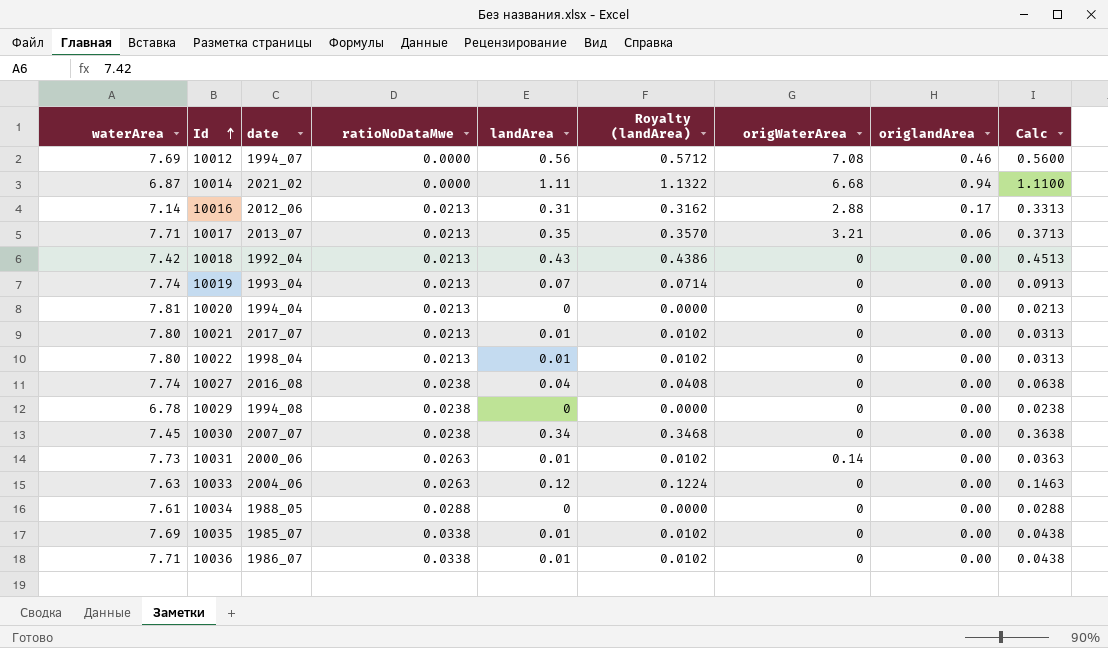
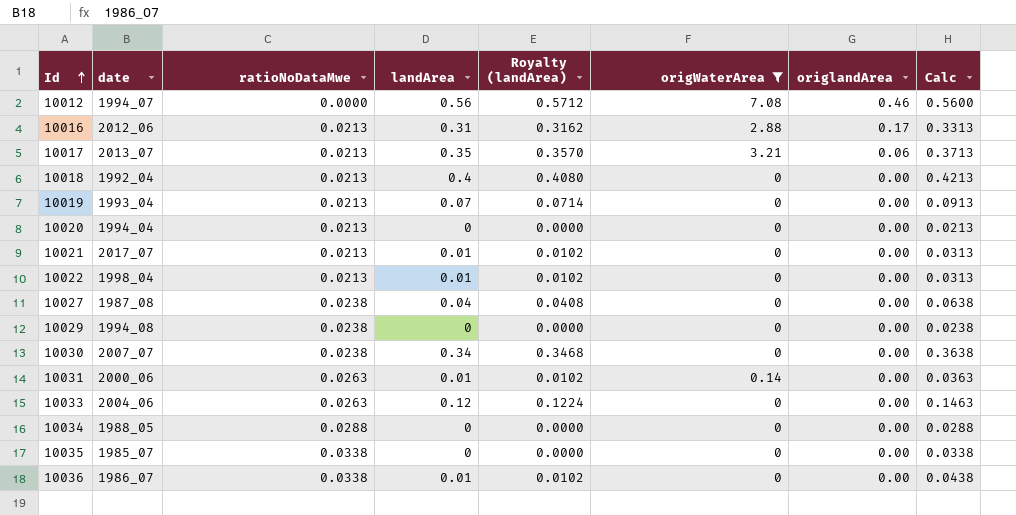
filter: none -> origWaterArea != 6.68
column waterArea | position: 1 -> none
10018 | landArea: 0.43 -> 0.4
10018 | Royalty (landArea): 0.4386 -> 0.4080
10018 | Calc: 0.4513 -> 0.4213
10027 | date: 2016_08 -> 1987_08
10035 | landArea: 0.01 -> 0
10035 | Royalty (landArea): 0.0102 -> 0.0000
10035 | Calc: 0.0438 -> 0.0338

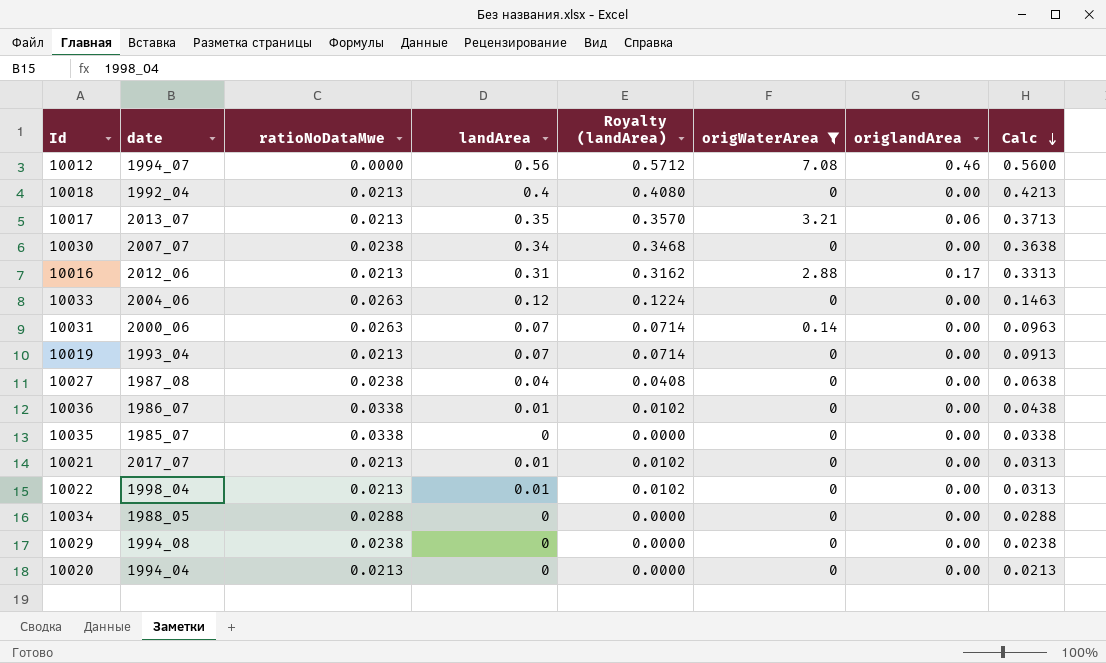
row order: Id ascending -> Calc descending
10031 | landArea: 0.01 -> 0.07
10031 | Royalty (landArea): 0.0102 -> 0.0714
10031 | Calc: 0.0363 -> 0.0963

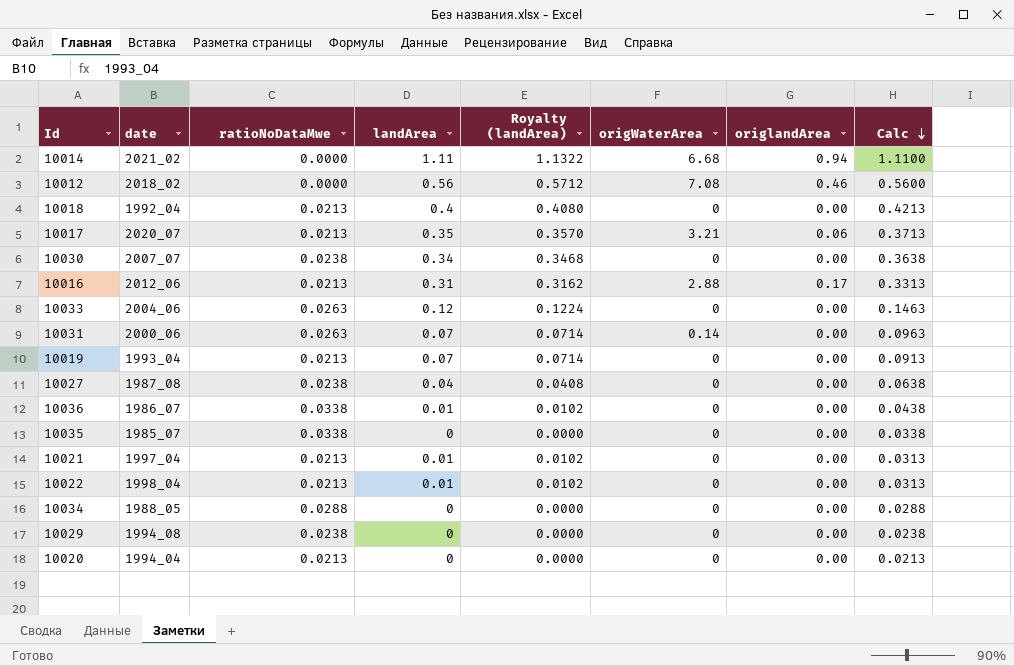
filter: origWaterArea != 6.68 -> none
10012 | date: 1994_07 -> 2018_02
10017 | date: 2013_07 -> 2020_07
10021 | date: 2017_07 -> 1997_04

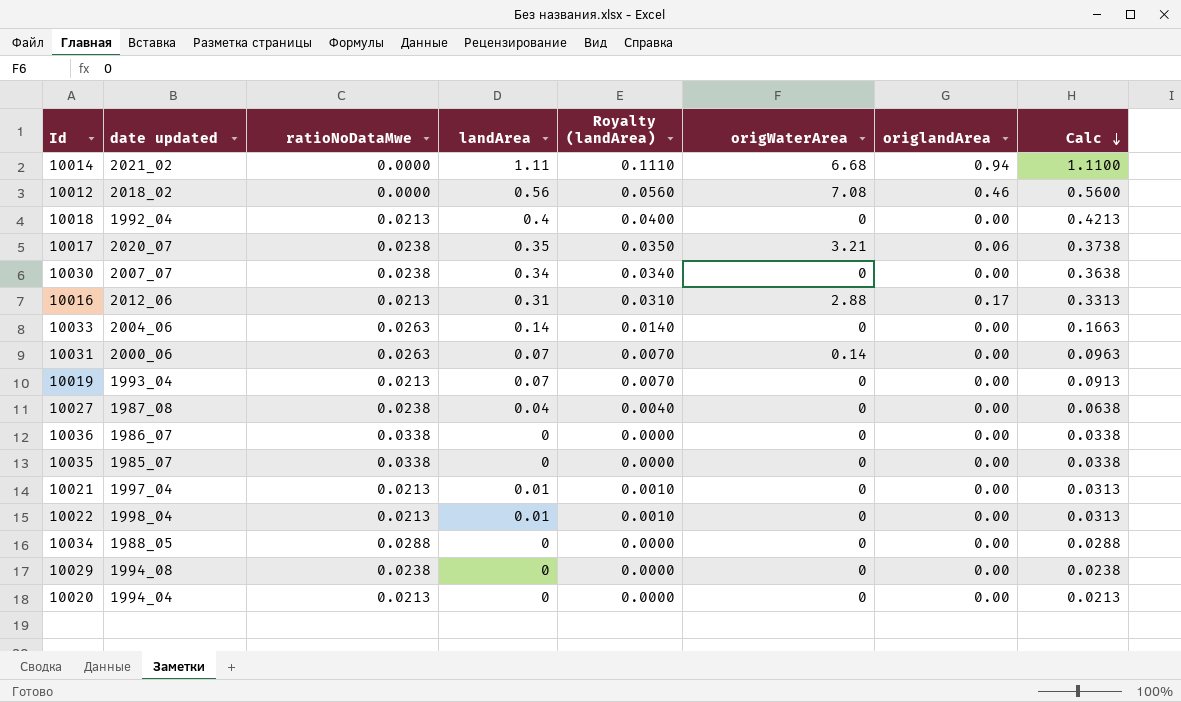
column name: date -> date updated
column Royalty (landArea) | formula: [landArea] * 1.02 -> [landArea] * 0.1
10017 | ratioNoDataMwe: 0.0213 -> 0.0238
10017 | Calc: 0.3713 -> 0.3738
10033 | landArea: 0.12 -> 0.14
10033 | Calc: 0.1463 -> 0.1663
10036 | landArea: 0.01 -> 0
10036 | Calc: 0.0438 -> 0.0338

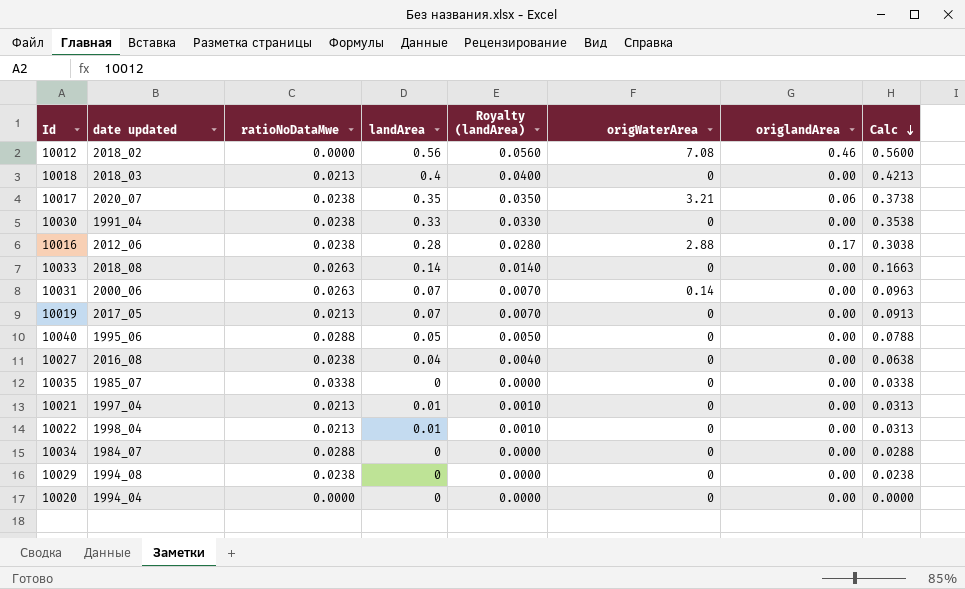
row 10014: 2021_02 | 0.0000 | 1.11 | 0.1110 | 6.68 | 0.94 | 1.1100 -> none
row 10036: 1986_07 | 0.0338 | 0 | 0.0000 | 0 | 0.00 | 0.0338 -> none
10018 | date updated: 1992_04 -> 2018_03
10030 | date updated: 2007_07 -> 1991_04
10030 | landArea: 0.34 -> 0.33
10030 | Royalty (landArea): 0.0340 -> 0.0330
10030 | Calc: 0.3638 -> 0.3538
10016 | ratioNoDataMwe: 0.0213 -> 0.0238
10016 | landArea: 0.31 -> 0.28
10016 | Royalty (landArea): 0.0310 -> 0.0280
10016 | Calc: 0.3313 -> 0.3038
10033 | date updated: 2004_06 -> 2018_08
10019 | date updated: 1993_04 -> 2017_05
row 10040: none -> 1995_06 | 0.0288 | 0.05 | 0.0050 | 0 | 0.00 | 0.0788
10027 | date updated: 1987_08 -> 2016_08
10034 | date updated: 1988_05 -> 1984_07
10020 | ratioNoDataMwe: 0.0213 -> 0.0000
10020 | Calc: 0.0213 -> 0.0000

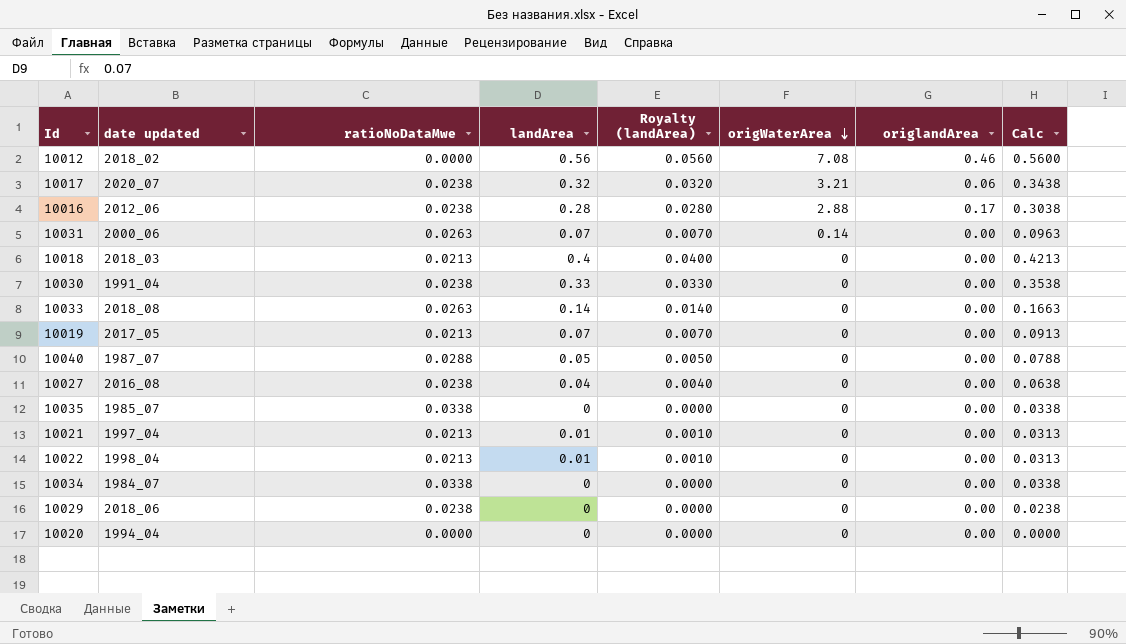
row order: Calc descending -> origWaterArea descending
10017 | landArea: 0.35 -> 0.32
10017 | Royalty (landArea): 0.0350 -> 0.0320
10017 | Calc: 0.3738 -> 0.3438
10040 | date updated: 1995_06 -> 1987_07
10034 | ratioNoDataMwe: 0.0288 -> 0.0338
10034 | Calc: 0.0288 -> 0.0338
10029 | date updated: 1994_08 -> 2018_06

